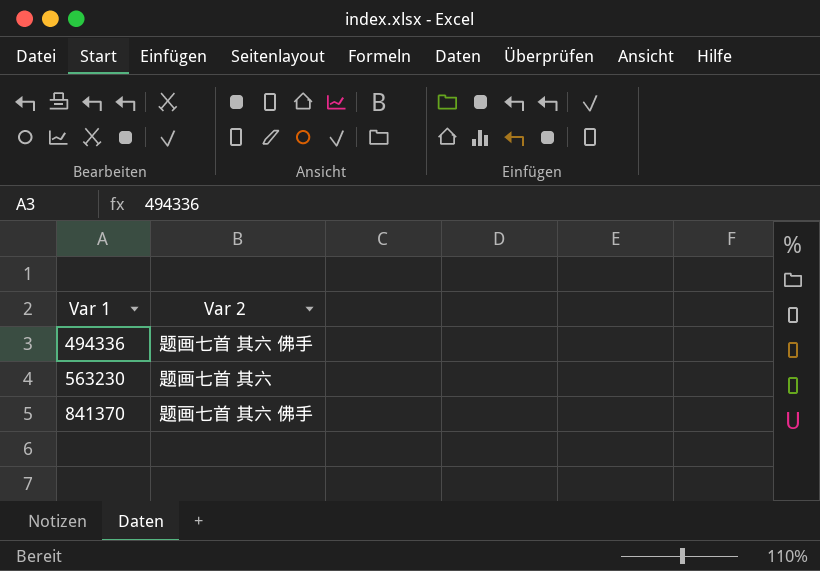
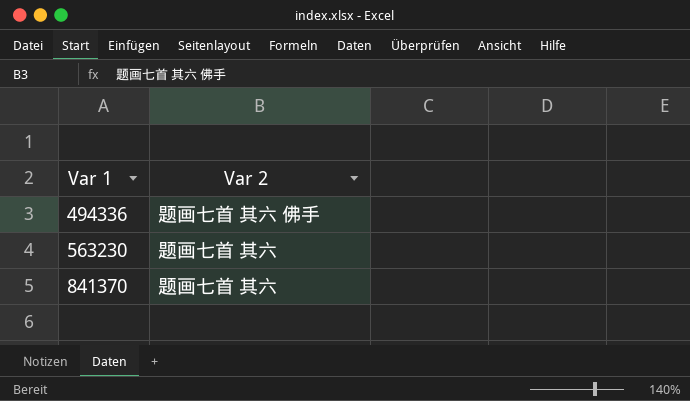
841370 | Var 2: 题画七首 其六 佛手 -> 题画七首 其六

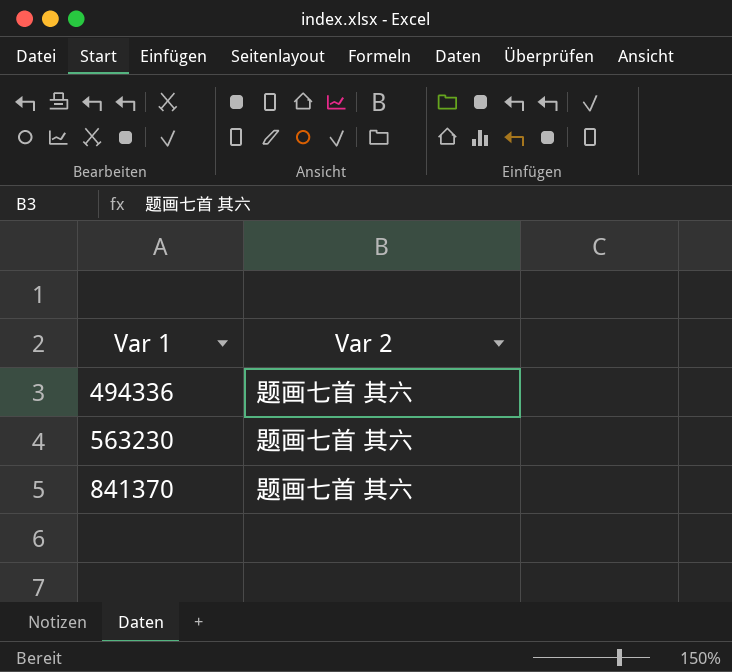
494336 | Var 2: 题画七首 其六 佛手 -> 题画七首 其六

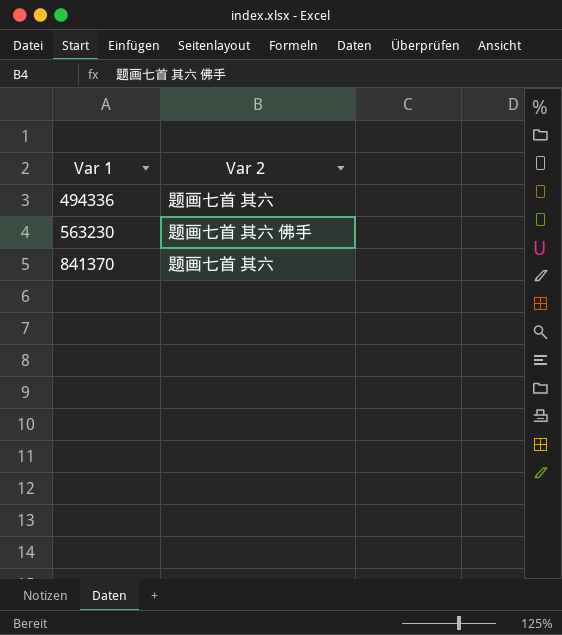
563230 | Var 2: 题画七首 其六 -> 题画七首 其六 佛手

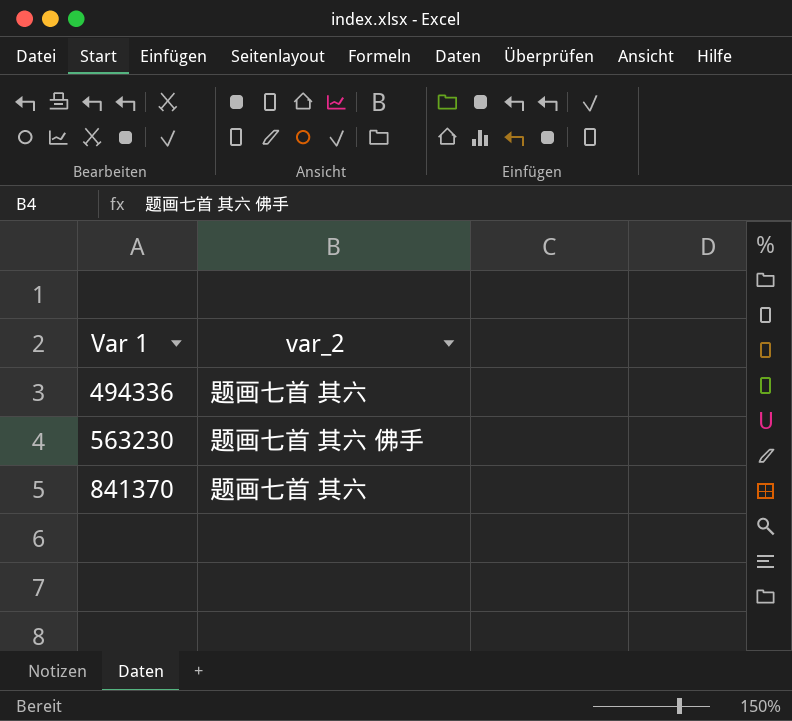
column name: Var 2 -> var_2

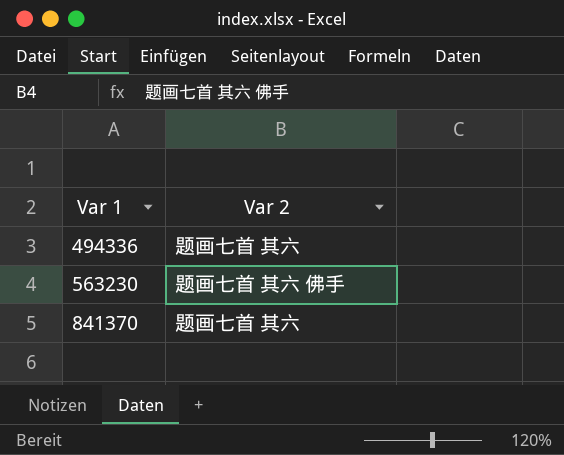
column name: var_2 -> Var 2

